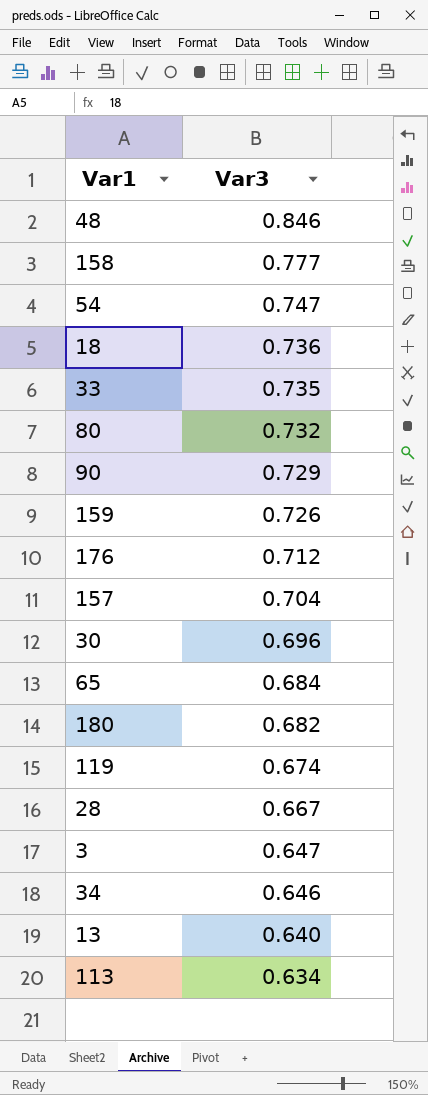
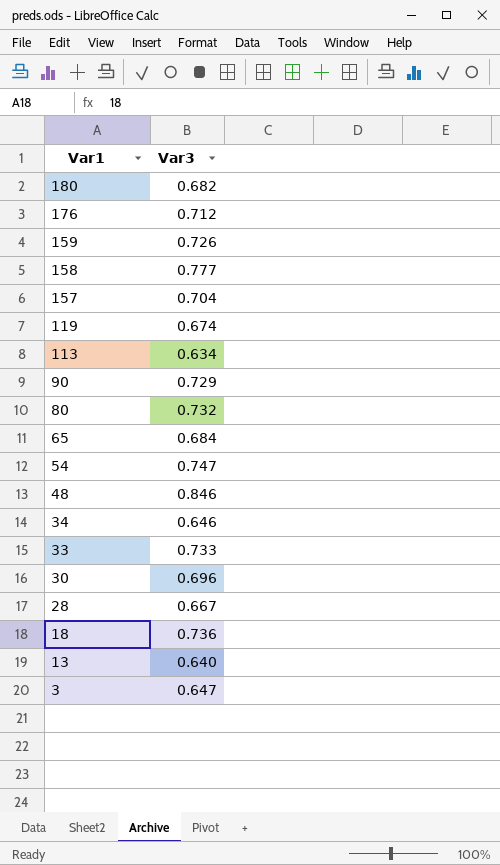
row order: Var3 descending -> Var1 descending
33 | Var3: 0.735 -> 0.733

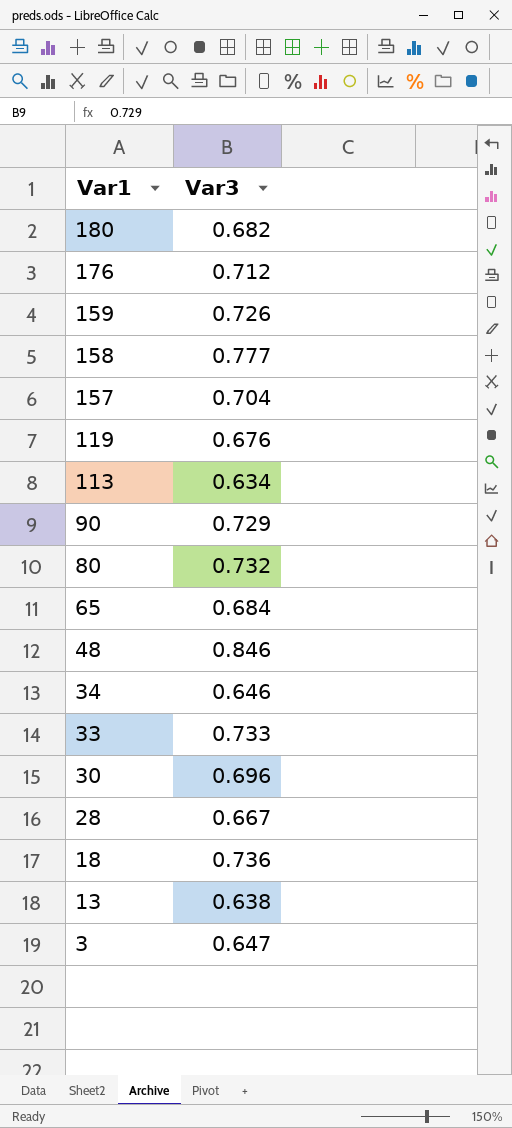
row 54: 0.747 -> none
119 | Var3: 0.674 -> 0.676
13 | Var3: 0.640 -> 0.638

